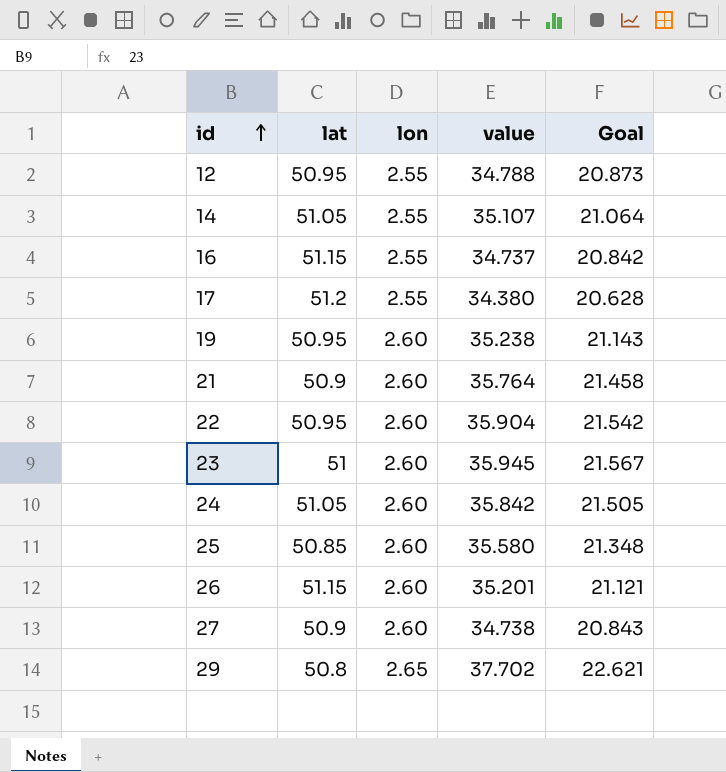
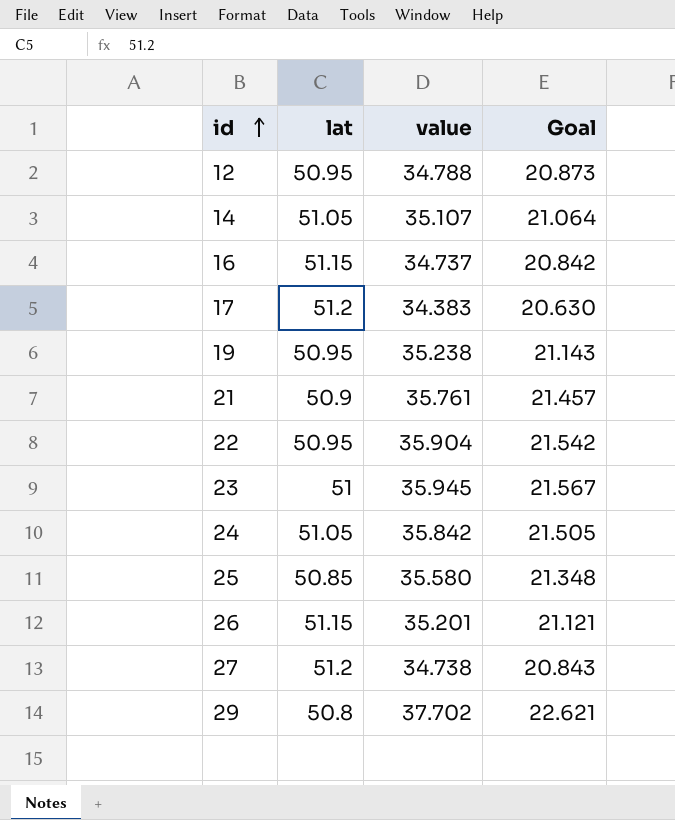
column lon | position: 3 -> none
17 | value: 34.380 -> 34.383
17 | Goal: 20.628 -> 20.630
21 | value: 35.764 -> 35.761
21 | Goal: 21.458 -> 21.457
27 | lat: 50.9 -> 51.2

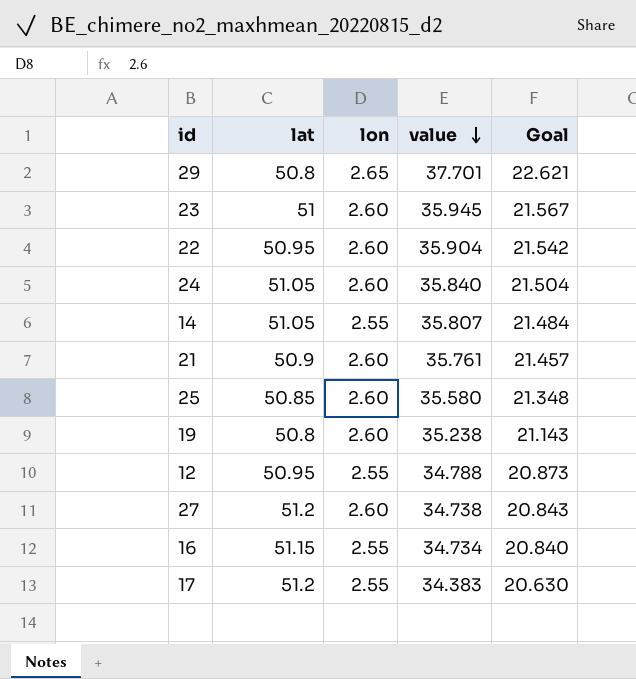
row order: id ascending -> value descending
column lon | position: none -> 3
row 26: 51.15 | 35.201 | 21.121 -> none
29 | value: 37.702 -> 37.701
24 | value: 35.842 -> 35.840
24 | Goal: 21.505 -> 21.504
14 | value: 35.107 -> 35.807
14 | Goal: 21.064 -> 21.484
19 | lat: 50.95 -> 50.8
16 | value: 34.737 -> 34.734
16 | Goal: 20.842 -> 20.840

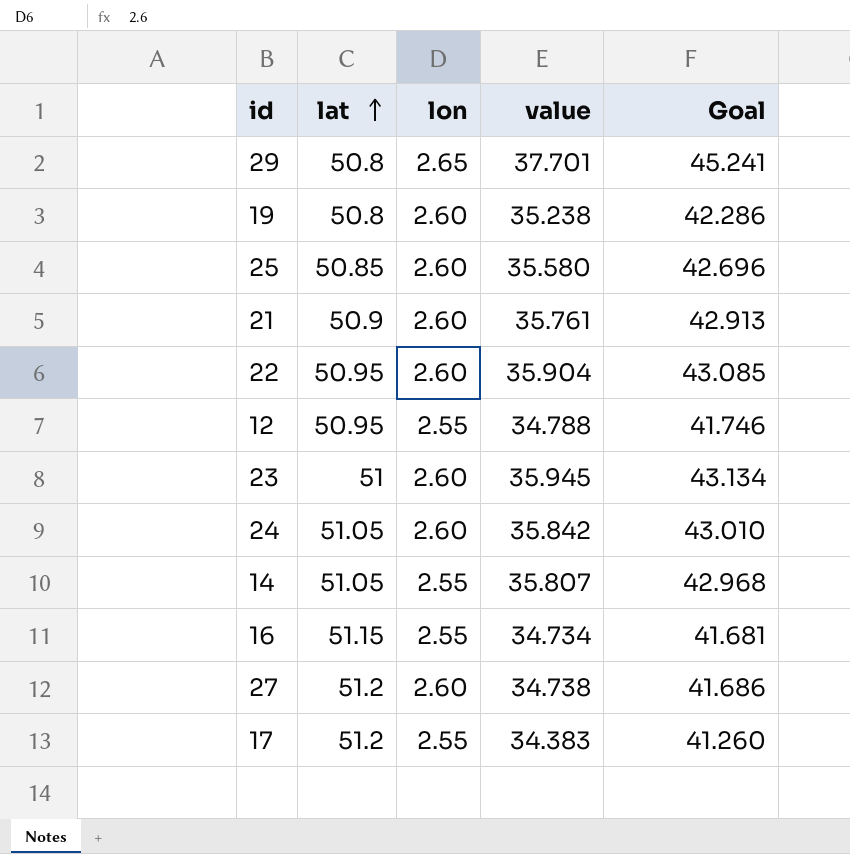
row order: value descending -> lat ascending
column Goal | formula: [value] * 0.6 -> [value] * 1.2
24 | value: 35.840 -> 35.842

